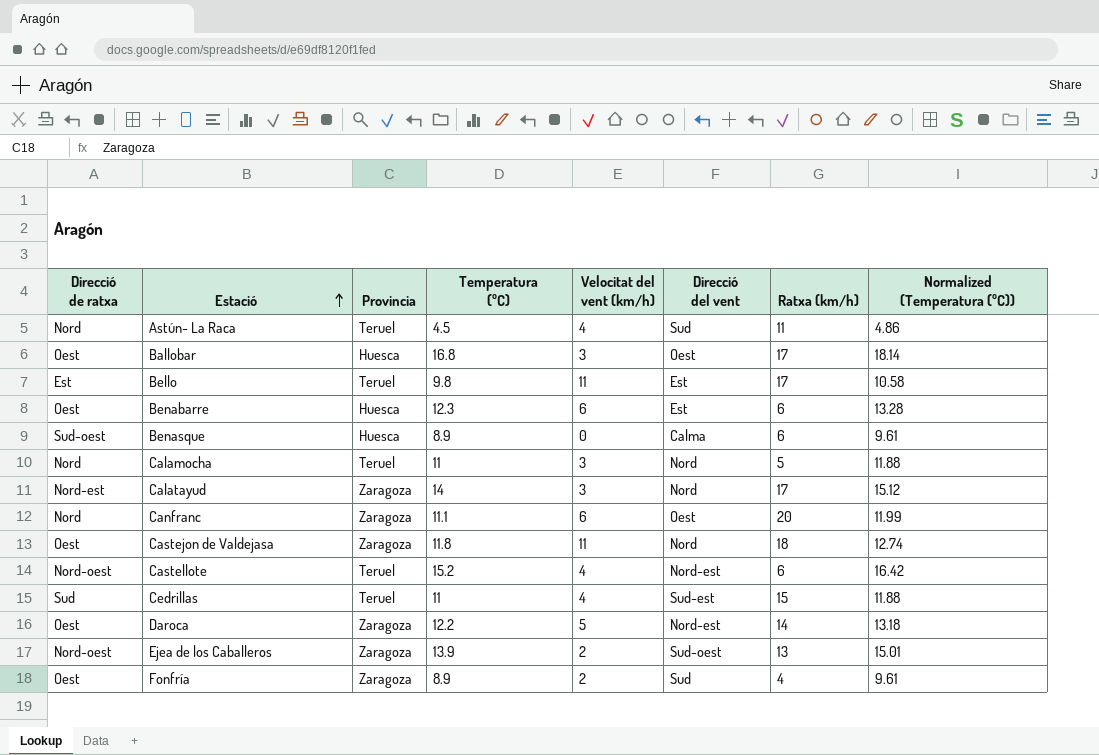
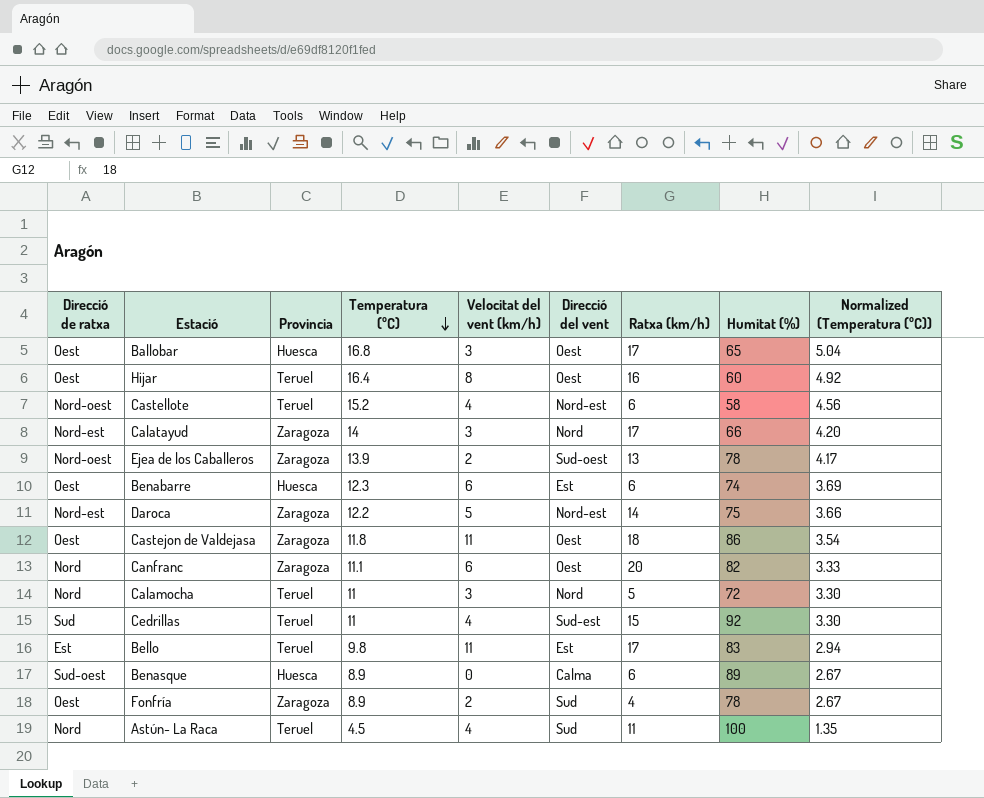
row order: Estació ascending -> Temperatura (ºC) descending
column Humitat (%) | position: none -> 8
column Normalized (Temperatura (ºC)) | formula: [Temperatura (ºC)] * 1.08 -> [Temperatura (ºC)] * 0.3
row Hijar: none -> Oest | Teruel | 16.4 | 8 | Oest | 16 | 60 | 4.92
Daroca | Direcció de ratxa: Oest -> Nord-est
Castejon de Valdejasa | Direcció del vent: Nord -> Oest

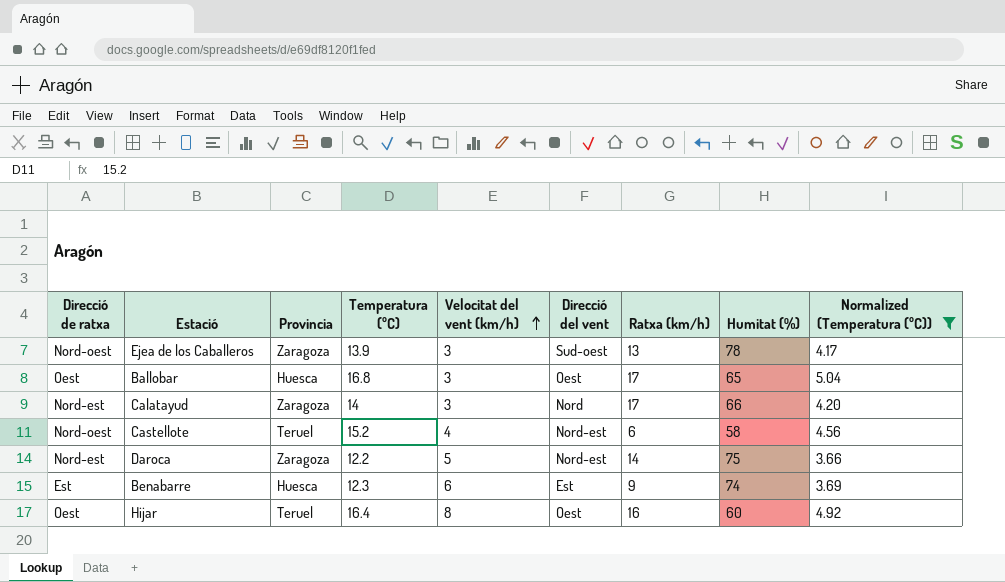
filter: none -> Normalized (Temperatura (ºC)) >= 3.66
row order: Temperatura (ºC) descending -> Velocitat del vent (km/h) ascending
Ejea de los Caballeros | Velocitat del vent (km/h): 2 -> 3
Benabarre | Direcció de ratxa: Oest -> Est
Benabarre | Ratxa (km/h): 6 -> 9

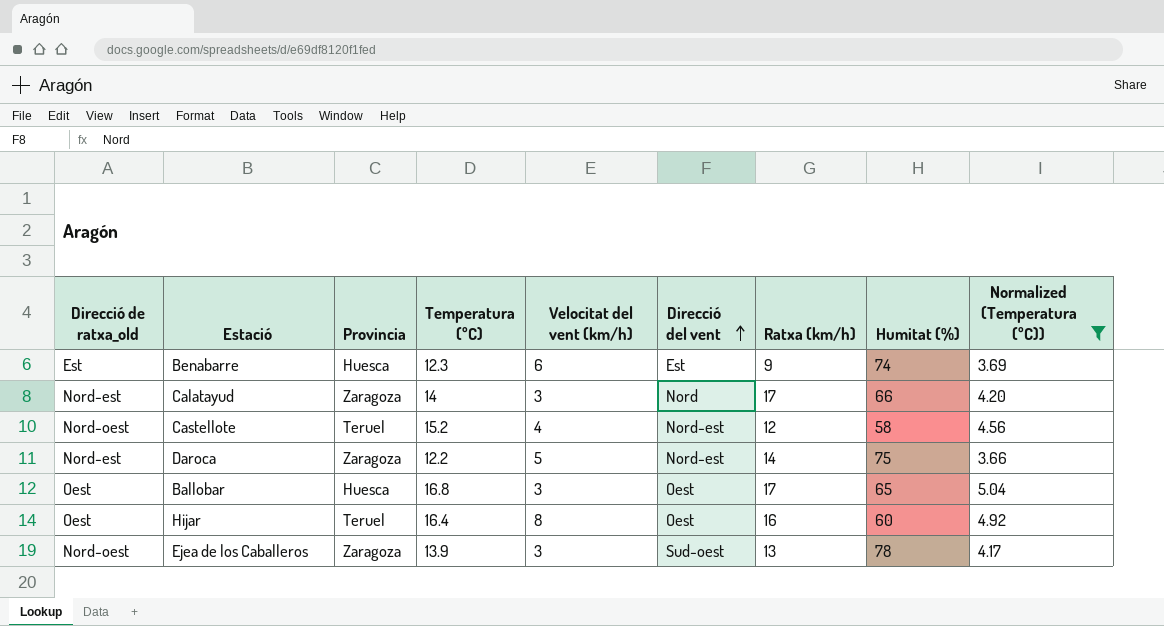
row order: Velocitat del vent (km/h) ascending -> Direcció del vent ascending
column name: Direcció de ratxa -> Direcció de ratxa_old
Castellote | Ratxa (km/h): 6 -> 12

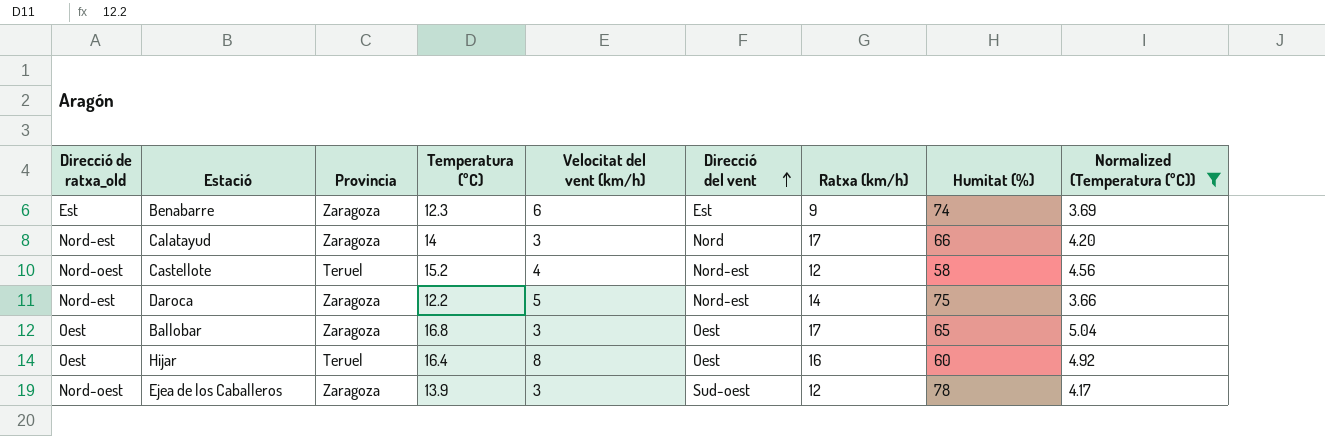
Benabarre | Provincia: Huesca -> Zaragoza
Ballobar | Provincia: Huesca -> Zaragoza
Ejea de los Caballeros | Ratxa (km/h): 13 -> 12

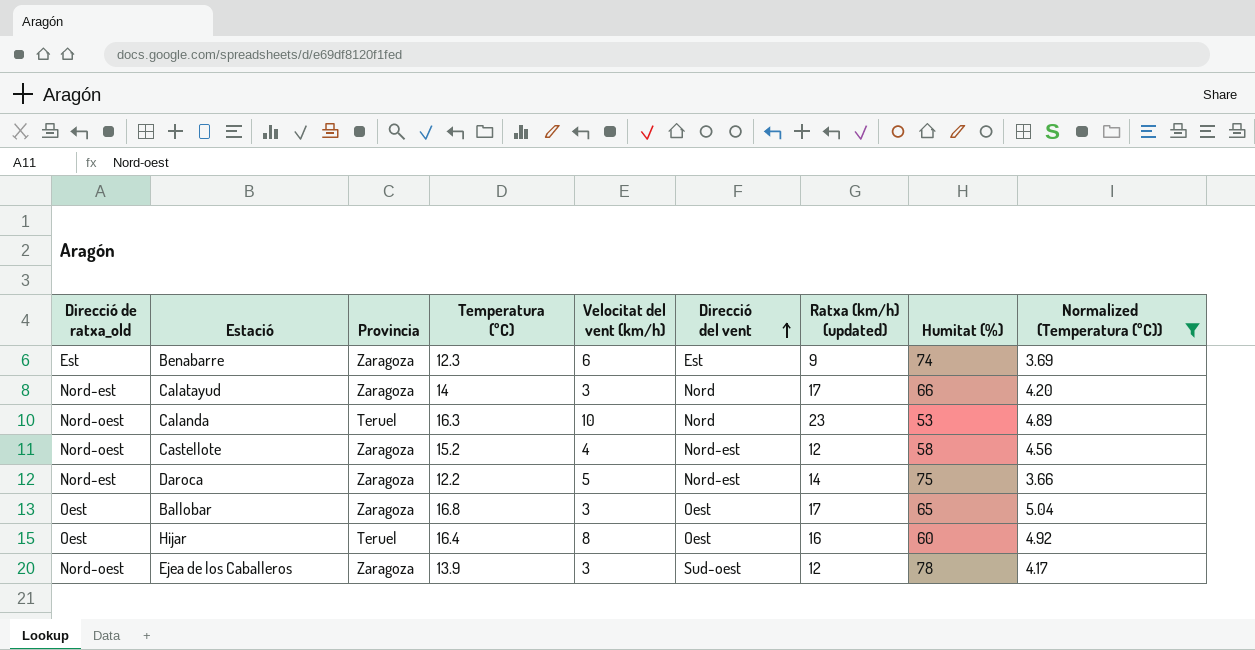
column name: Ratxa (km/h) -> Ratxa (km/h) (updated)
row Calanda: none -> Nord-oest | Teruel | 16.3 | 10 | Nord | 23 | 53 | 4.89
Castellote | Provincia: Teruel -> Zaragoza

